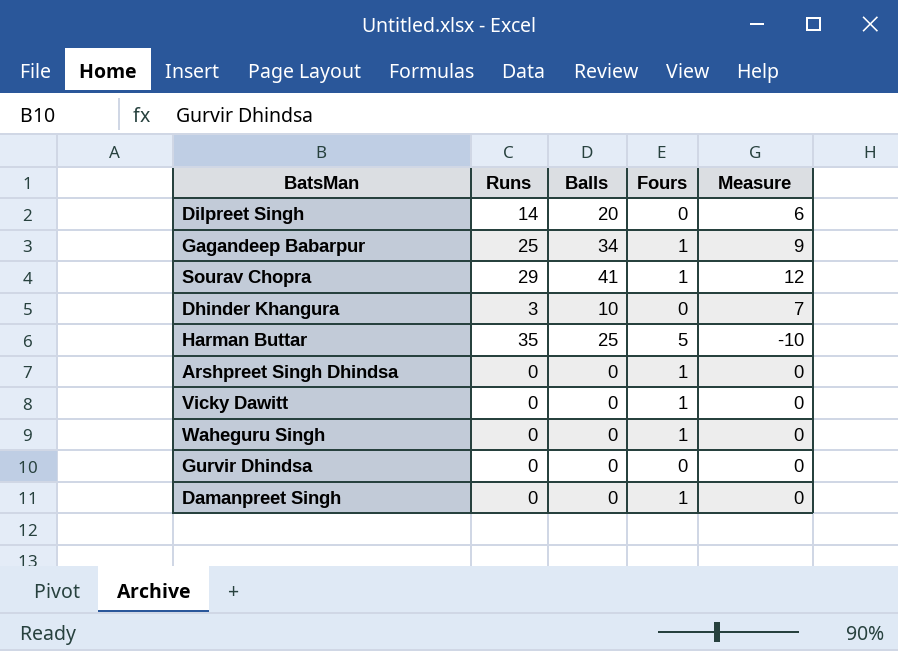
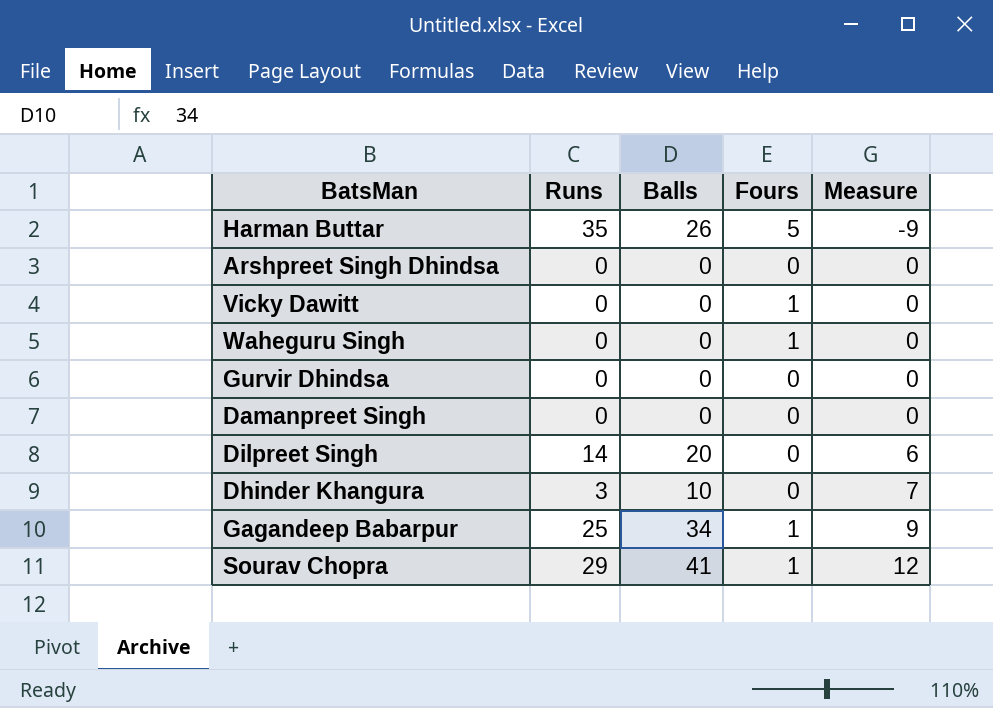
row order: none -> Measure ascending
Harman Buttar | Balls: 25 -> 26
Harman Buttar | Measure: -10 -> -9
Arshpreet Singh Dhindsa | Fours: 1 -> 0
Damanpreet Singh | Fours: 1 -> 0

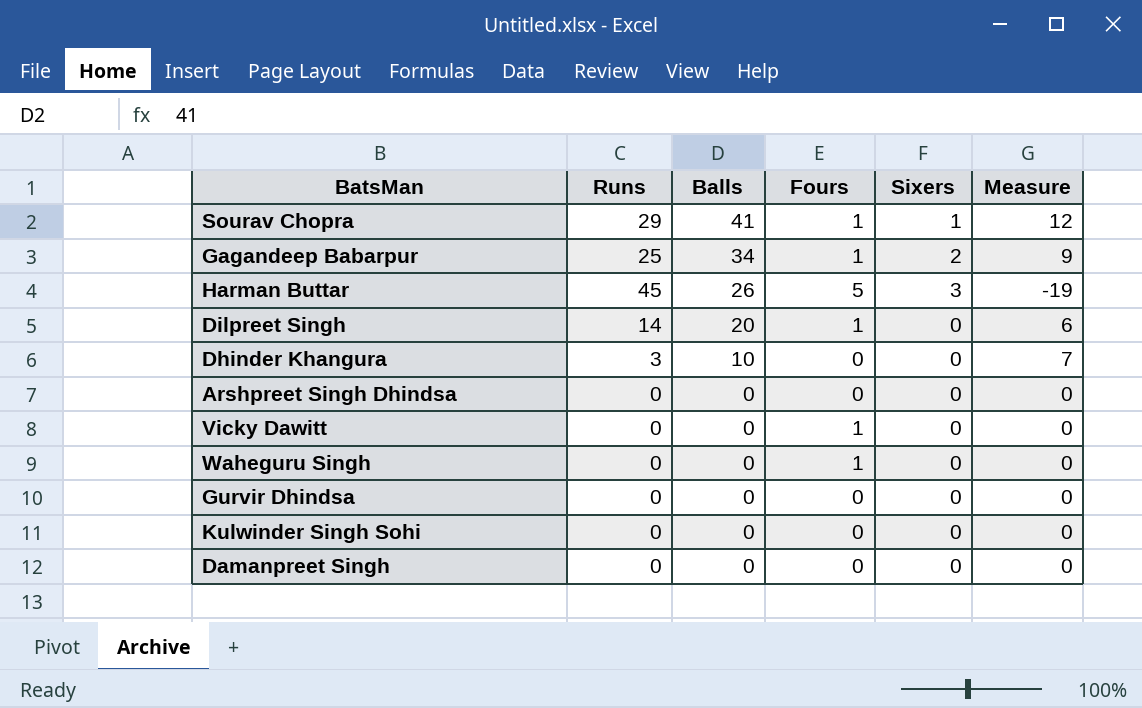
row order: Measure ascending -> Balls descending
column Sixers | position: none -> 5
Harman Buttar | Runs: 35 -> 45
Harman Buttar | Measure: -9 -> -19
Dilpreet Singh | Fours: 0 -> 1
row Kulwinder Singh Sohi: none -> 0 | 0 | 0 | 0 | 0

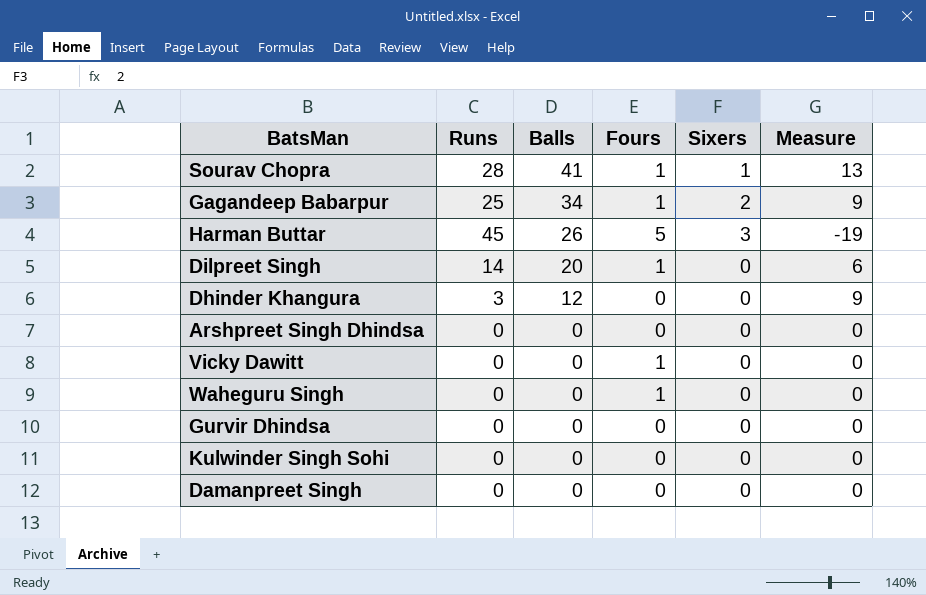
Sourav Chopra | Runs: 29 -> 28
Sourav Chopra | Measure: 12 -> 13
Dhinder Khangura | Balls: 10 -> 12
Dhinder Khangura | Measure: 7 -> 9

